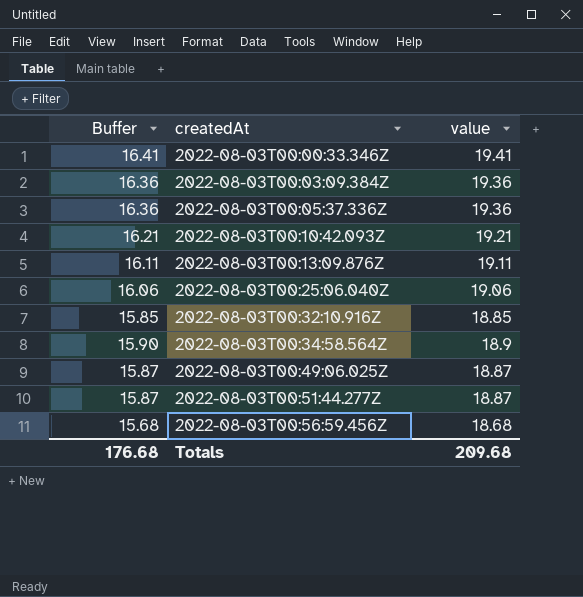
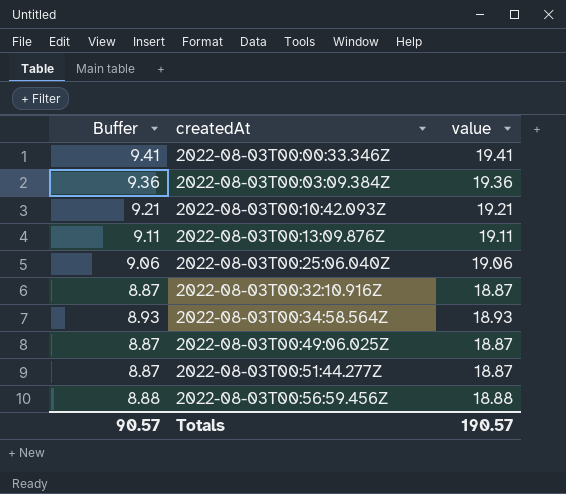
column Buffer | formula: [value] - 3 -> [value] - 10
row 2022-08-03T00:05:37.336Z: 16.36 | 19.36 -> none
2022-08-03T00:32:10.916Z | value: 18.85 -> 18.87
2022-08-03T00:34:58.564Z | value: 18.9 -> 18.93
2022-08-03T00:56:59.456Z | value: 18.68 -> 18.88
Totals | Buffer: 176.68 -> 90.57
Totals | value: 209.68 -> 190.57

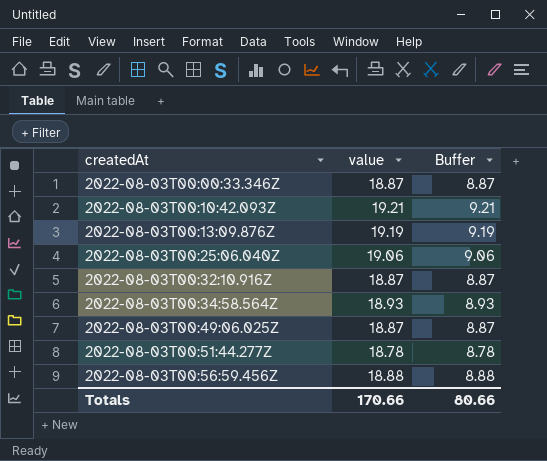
column Buffer | position: 1 -> 3
row 2022-08-03T00:03:09.384Z: 9.36 | 19.36 -> none
2022-08-03T00:00:33.346Z | value: 19.41 -> 18.87
2022-08-03T00:00:33.346Z | Buffer: 9.41 -> 8.87
2022-08-03T00:13:09.876Z | value: 19.11 -> 19.19
2022-08-03T00:13:09.876Z | Buffer: 9.11 -> 9.19
2022-08-03T00:51:44.277Z | value: 18.87 -> 18.78
2022-08-03T00:51:44.277Z | Buffer: 8.87 -> 8.78
Totals | value: 190.57 -> 170.66
Totals | Buffer: 90.57 -> 80.66

